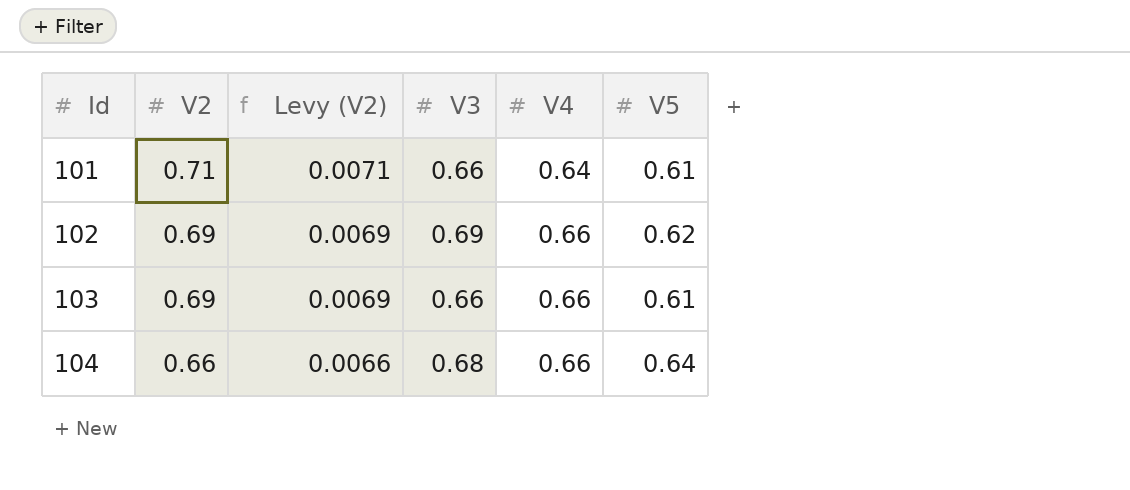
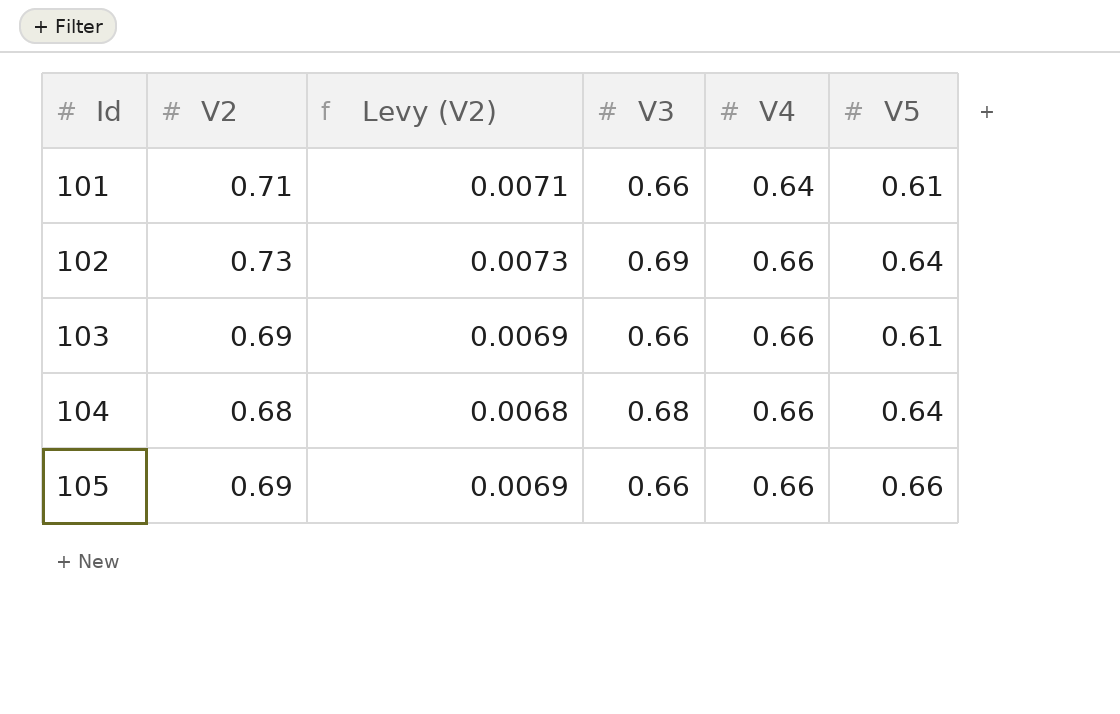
102 | V2: 0.69 -> 0.73
102 | Levy (V2): 0.0069 -> 0.0073
102 | V5: 0.62 -> 0.64
104 | V2: 0.66 -> 0.68
104 | Levy (V2): 0.0066 -> 0.0068
row 105: none -> 0.69 | 0.0069 | 0.66 | 0.66 | 0.66

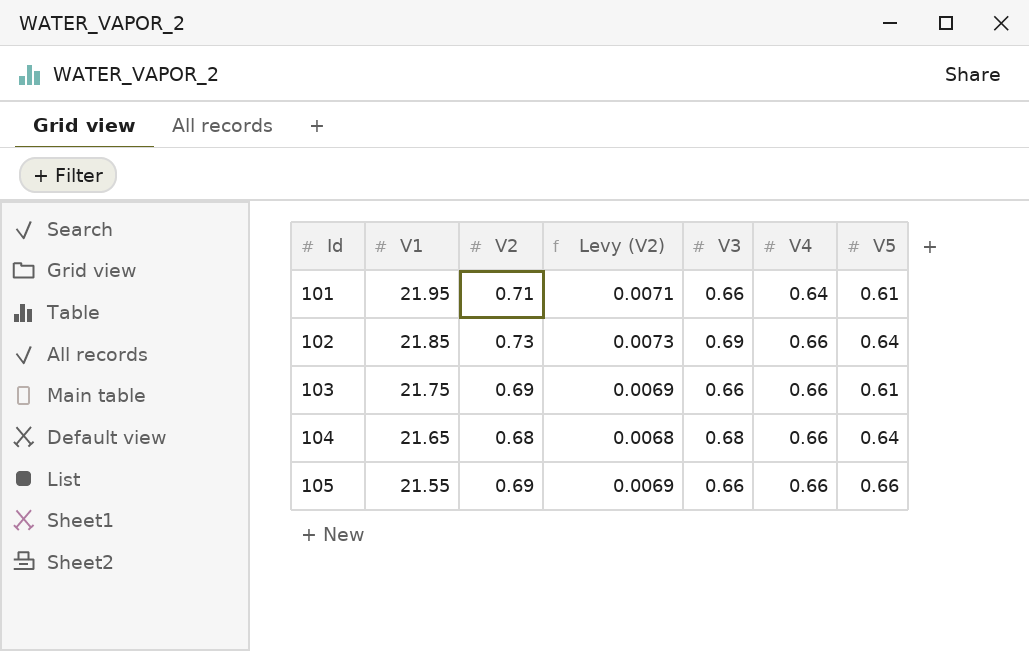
column V1 | position: none -> 2

